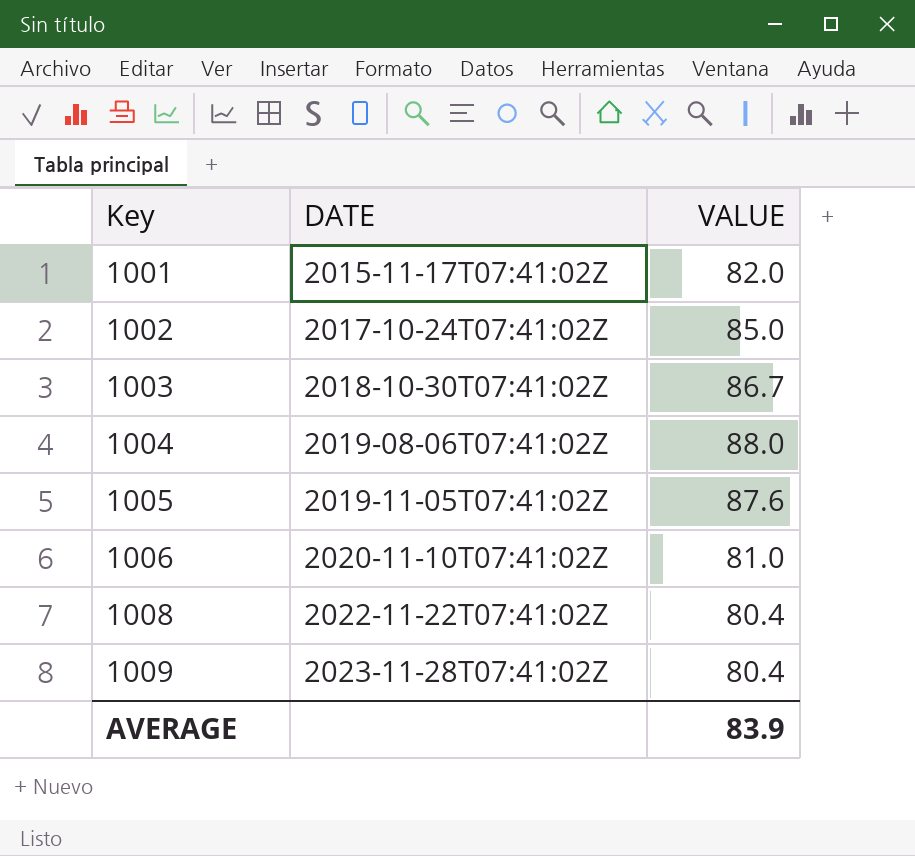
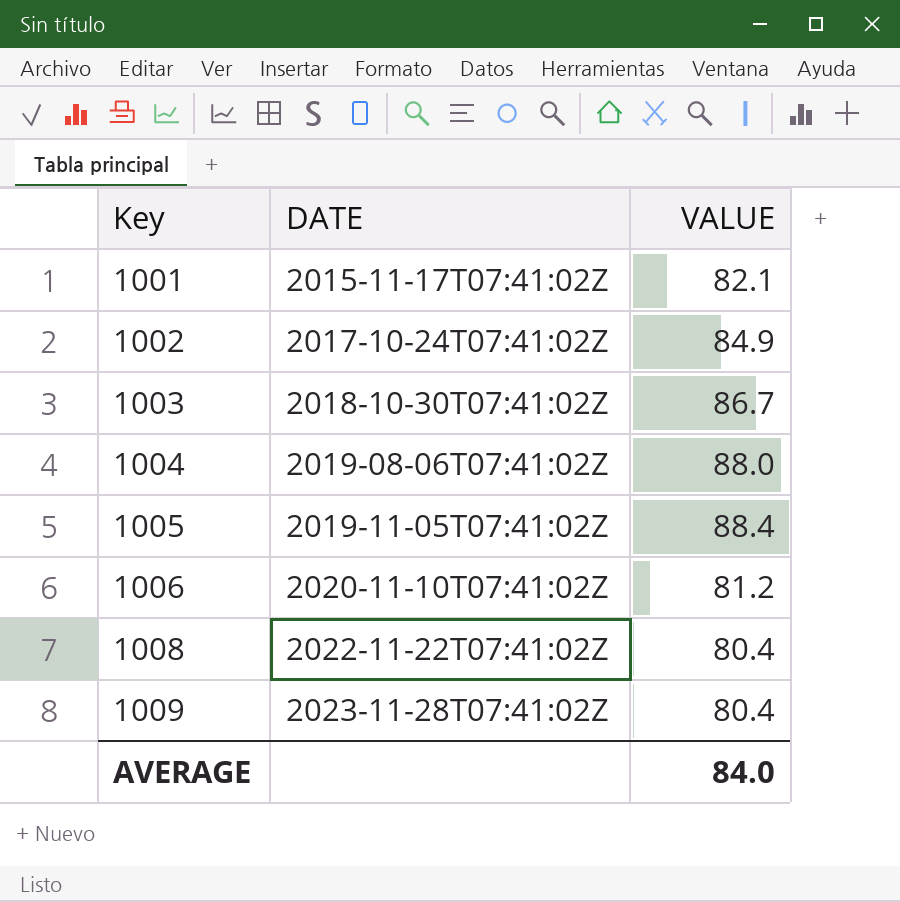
1001 | VALUE: 82.0 -> 82.1
1002 | VALUE: 85.0 -> 84.9
1005 | VALUE: 87.6 -> 88.4
1006 | VALUE: 81.0 -> 81.2
AVERAGE | VALUE: 83.9 -> 84.0

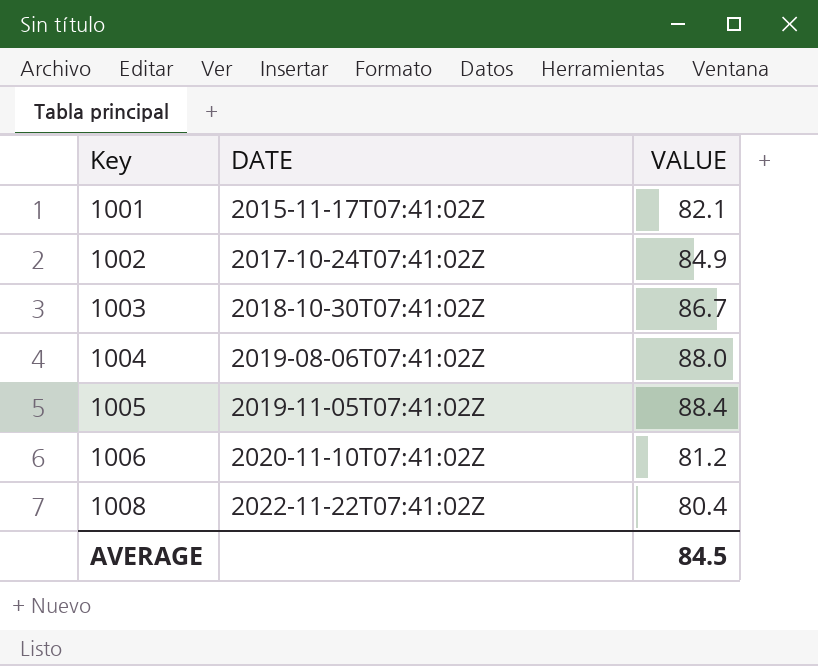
row 1009: 2023-11-28T07:41:02Z | 80.4 -> none
AVERAGE | VALUE: 84.0 -> 84.5

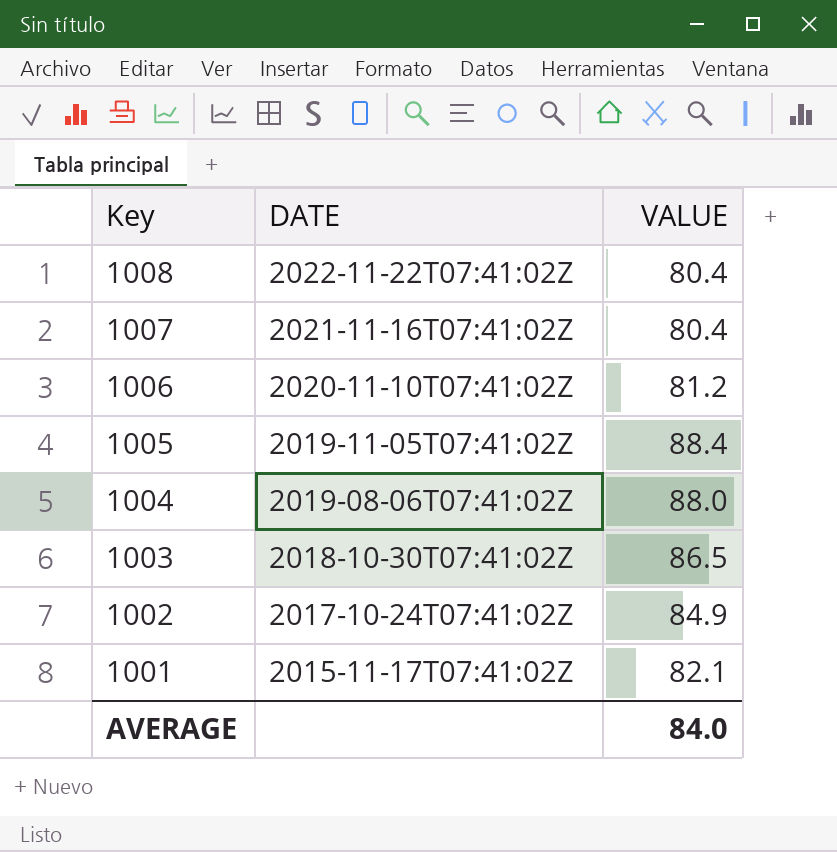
row order: Key ascending -> Key descending
row 1007: none -> 2021-11-16T07:41:02Z | 80.4
1003 | VALUE: 86.7 -> 86.5
AVERAGE | VALUE: 84.5 -> 84.0

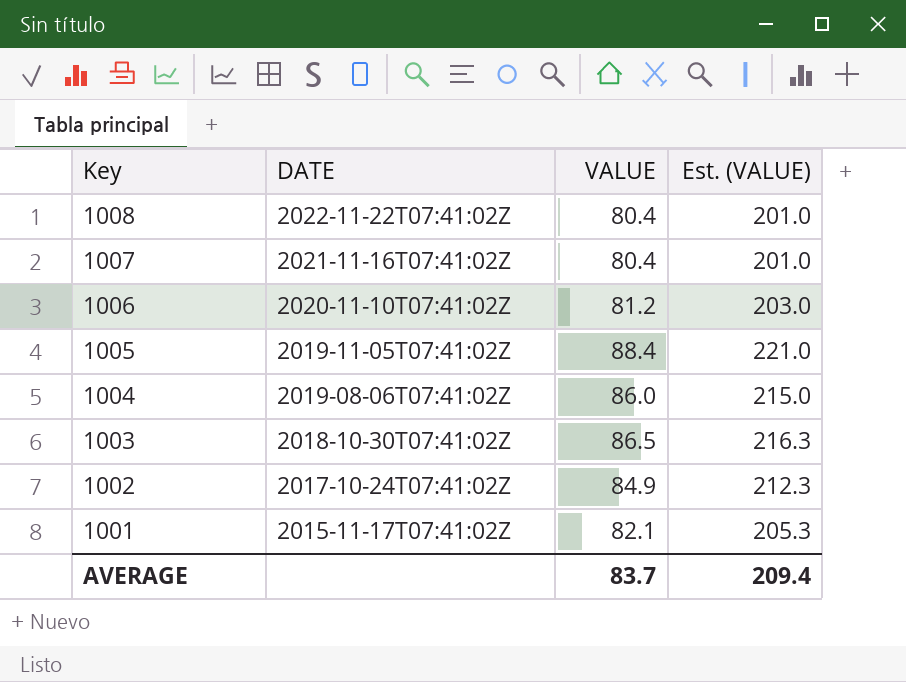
column Est. (VALUE) | formula: none -> [VALUE] * 2.5
1004 | VALUE: 88.0 -> 86.0
AVERAGE | VALUE: 84.0 -> 83.7

